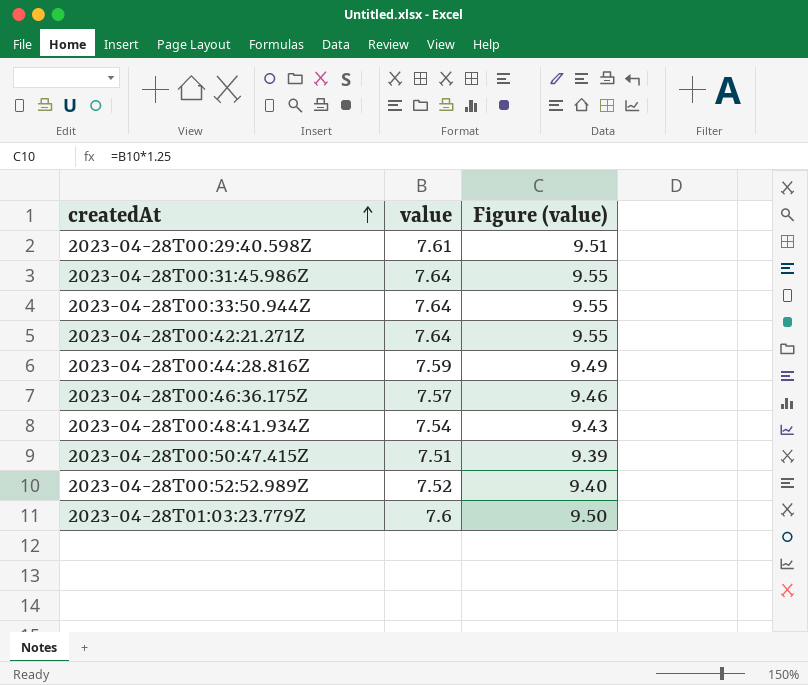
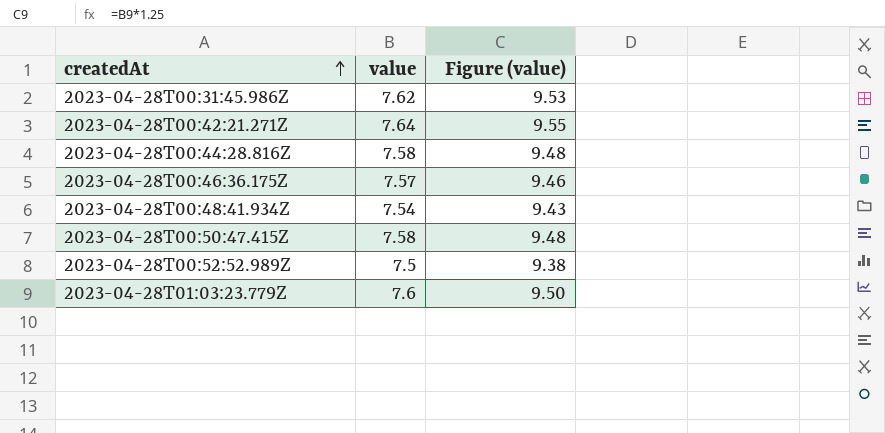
row 2023-04-28T00:29:40.598Z: 7.61 | 9.51 -> none
row 2023-04-28T00:33:50.944Z: 7.64 | 9.55 -> none
2023-04-28T00:31:45.986Z | value: 7.64 -> 7.62
2023-04-28T00:31:45.986Z | Figure (value): 9.55 -> 9.53
2023-04-28T00:44:28.816Z | value: 7.59 -> 7.58
2023-04-28T00:44:28.816Z | Figure (value): 9.49 -> 9.48
2023-04-28T00:50:47.415Z | value: 7.51 -> 7.58
2023-04-28T00:50:47.415Z | Figure (value): 9.39 -> 9.48
2023-04-28T00:52:52.989Z | value: 7.52 -> 7.5
2023-04-28T00:52:52.989Z | Figure (value): 9.40 -> 9.38

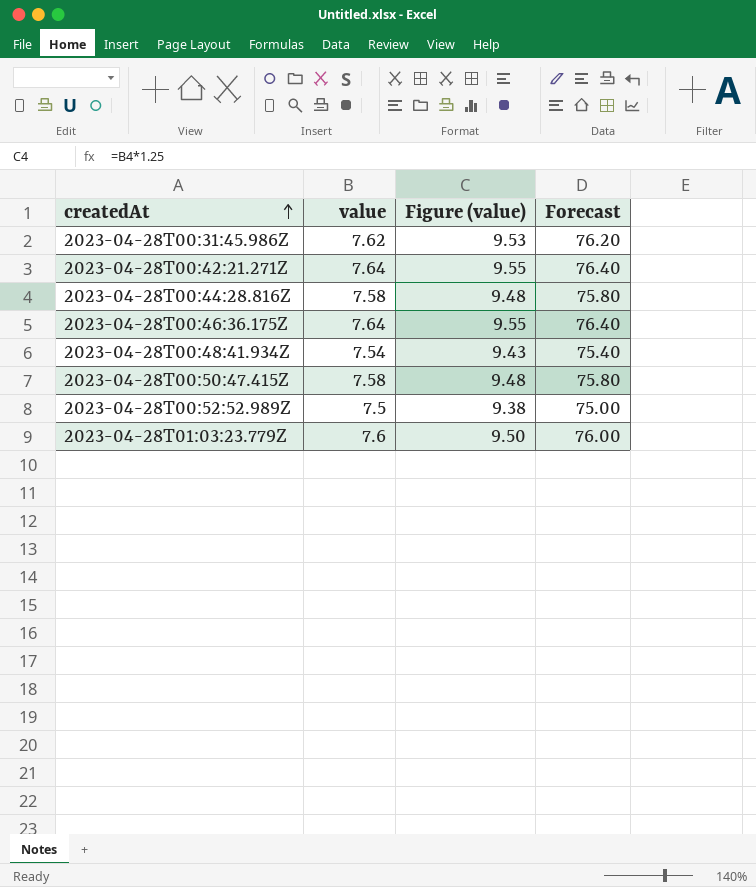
column Forecast | formula: none -> [value] * 10
2023-04-28T00:46:36.175Z | value: 7.57 -> 7.64
2023-04-28T00:46:36.175Z | Figure (value): 9.46 -> 9.55

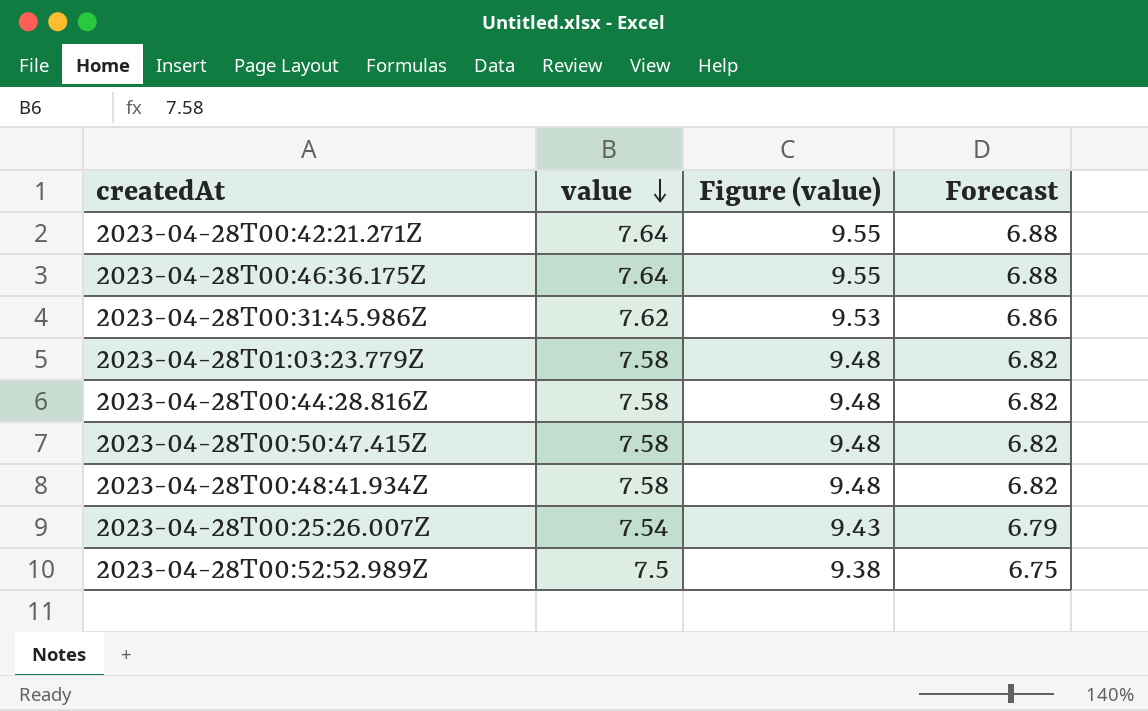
row order: createdAt ascending -> value descending
column Forecast | formula: [value] * 10 -> [value] * 0.9
2023-04-28T01:03:23.779Z | value: 7.6 -> 7.58
2023-04-28T01:03:23.779Z | Figure (value): 9.50 -> 9.48
2023-04-28T00:48:41.934Z | value: 7.54 -> 7.58
2023-04-28T00:48:41.934Z | Figure (value): 9.43 -> 9.48
row 2023-04-28T00:25:26.007Z: none -> 7.54 | 9.43 | 6.79

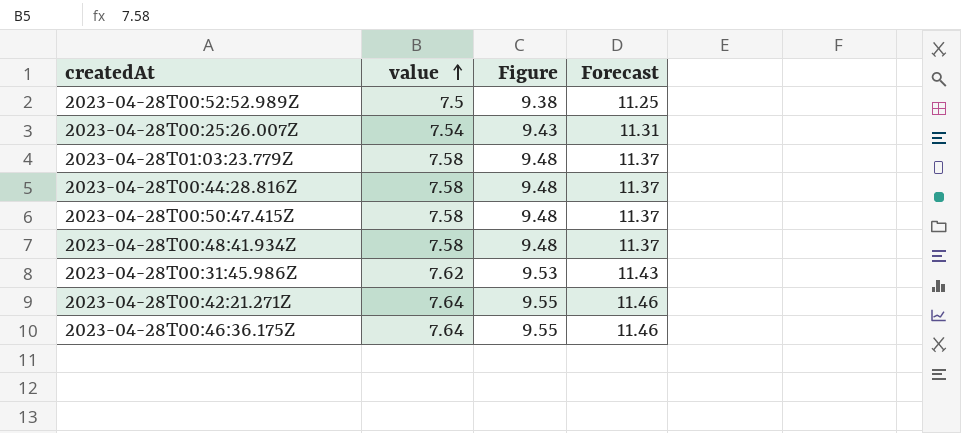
row order: value descending -> value ascending
column name: Figure (value) -> Figure
column Forecast | formula: [value] * 0.9 -> [value] * 1.5

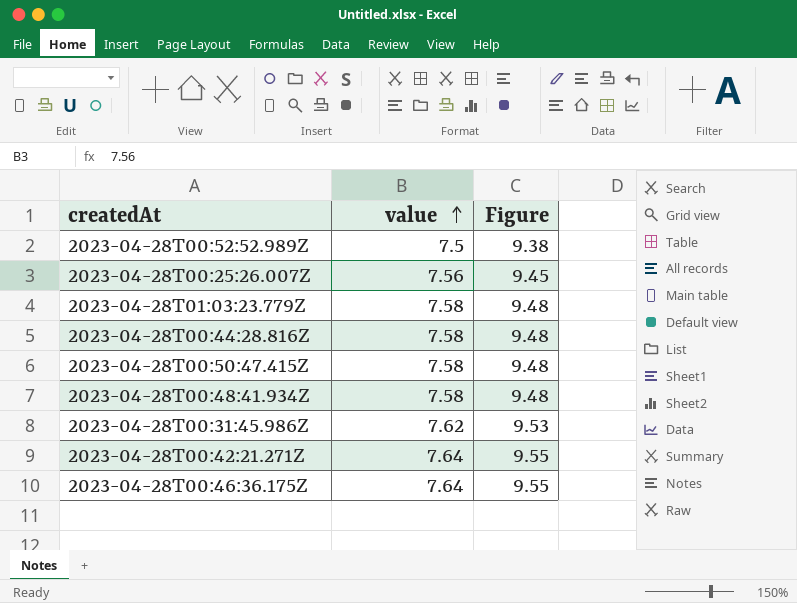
column Forecast | formula: [value] * 1.5 -> none
2023-04-28T00:25:26.007Z | value: 7.54 -> 7.56
2023-04-28T00:25:26.007Z | Figure: 9.43 -> 9.45

